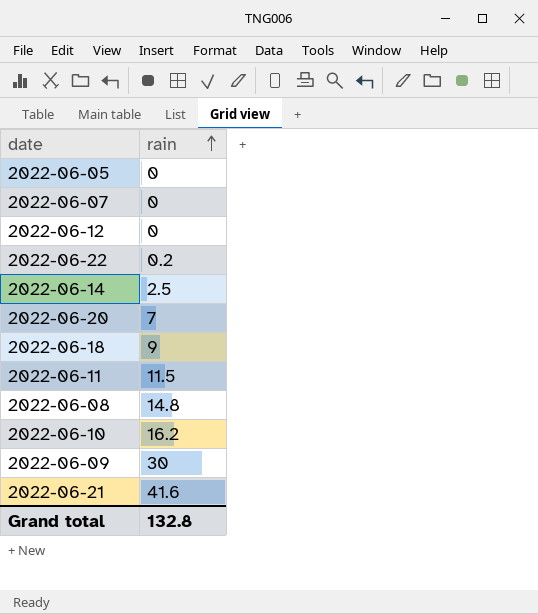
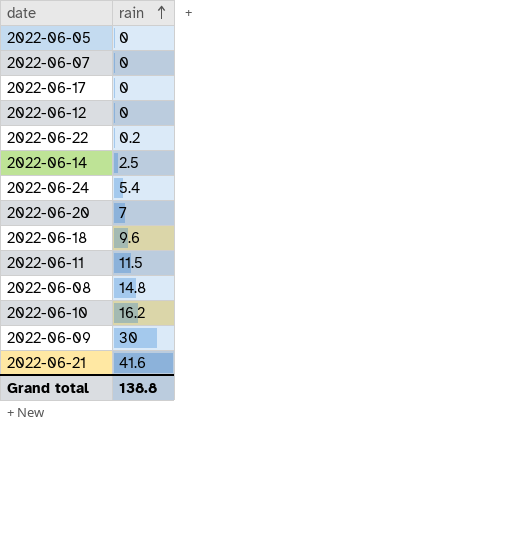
row 2022-06-17: none -> 0
row 2022-06-24: none -> 5.4
2022-06-18 | rain: 9 -> 9.6
Grand total | rain: 132.8 -> 138.8

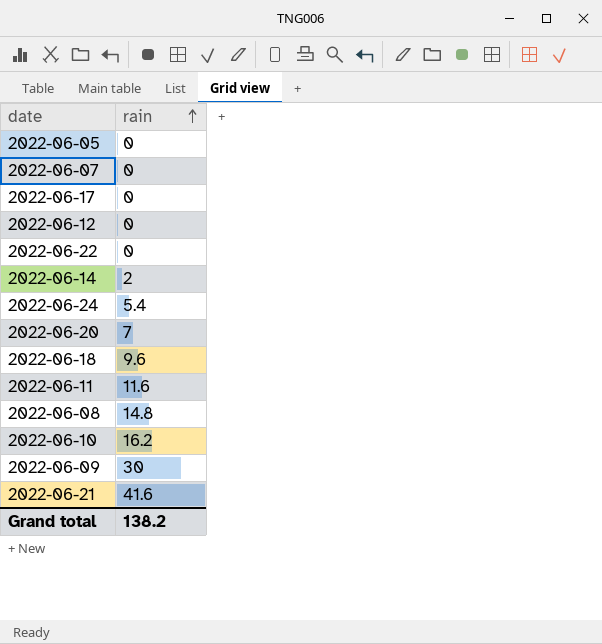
2022-06-22 | rain: 0.2 -> 0
2022-06-14 | rain: 2.5 -> 2
2022-06-11 | rain: 11.5 -> 11.6
Grand total | rain: 138.8 -> 138.2

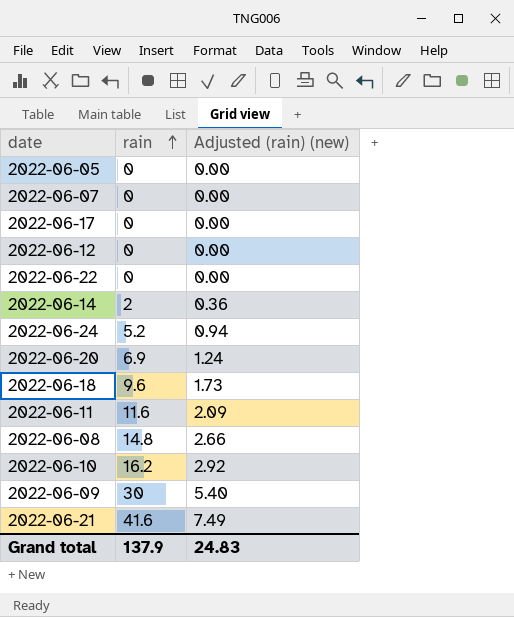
column Adjusted (rain) (new) | formula: none -> [rain] * 0.18
2022-06-24 | rain: 5.4 -> 5.2
2022-06-20 | rain: 7 -> 6.9
Grand total | rain: 138.2 -> 137.9

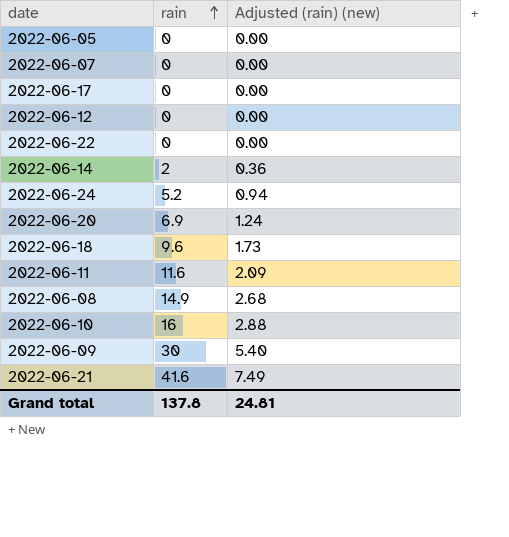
2022-06-08 | rain: 14.8 -> 14.9
2022-06-08 | Adjusted (rain) (new): 2.66 -> 2.68
2022-06-10 | rain: 16.2 -> 16
2022-06-10 | Adjusted (rain) (new): 2.92 -> 2.88
Grand total | rain: 137.9 -> 137.8
Grand total | Adjusted (rain) (new): 24.83 -> 24.81

